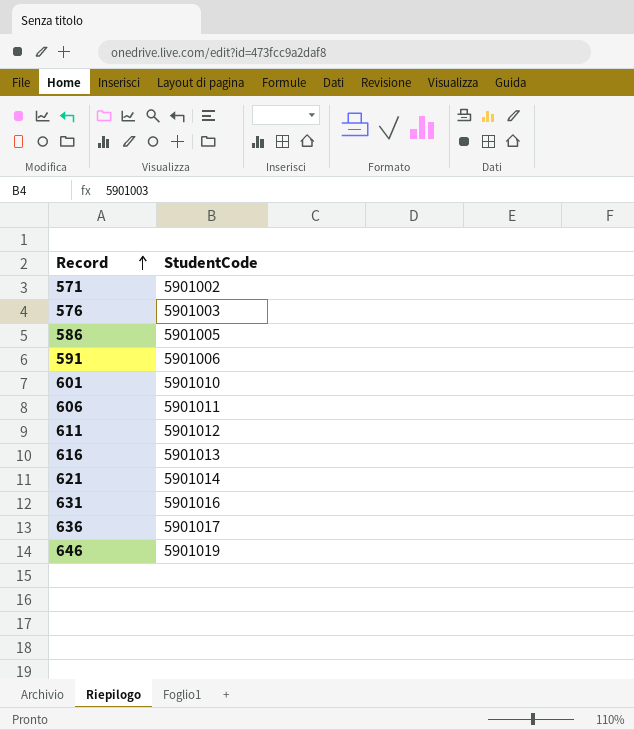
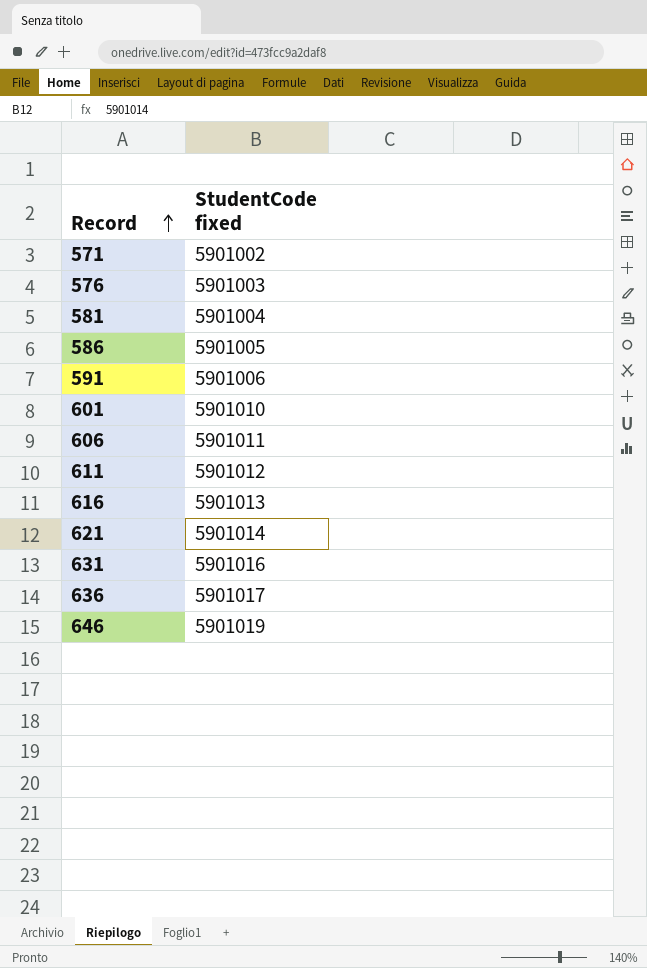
column name: StudentCode -> StudentCode fixed
row 581: none -> 5901004

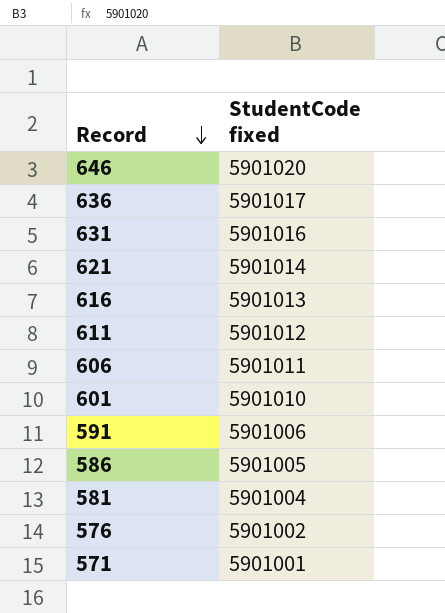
row order: Record ascending -> Record descending
646 | StudentCode fixed: 5901019 -> 5901020
576 | StudentCode fixed: 5901003 -> 5901002
571 | StudentCode fixed: 5901002 -> 5901001

